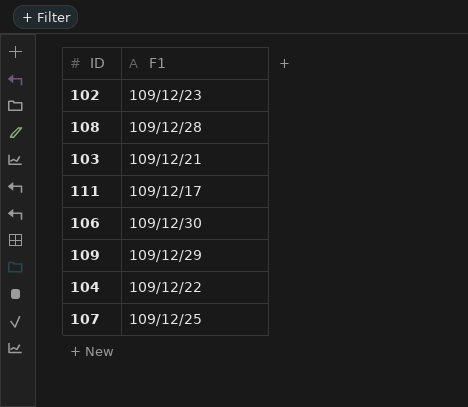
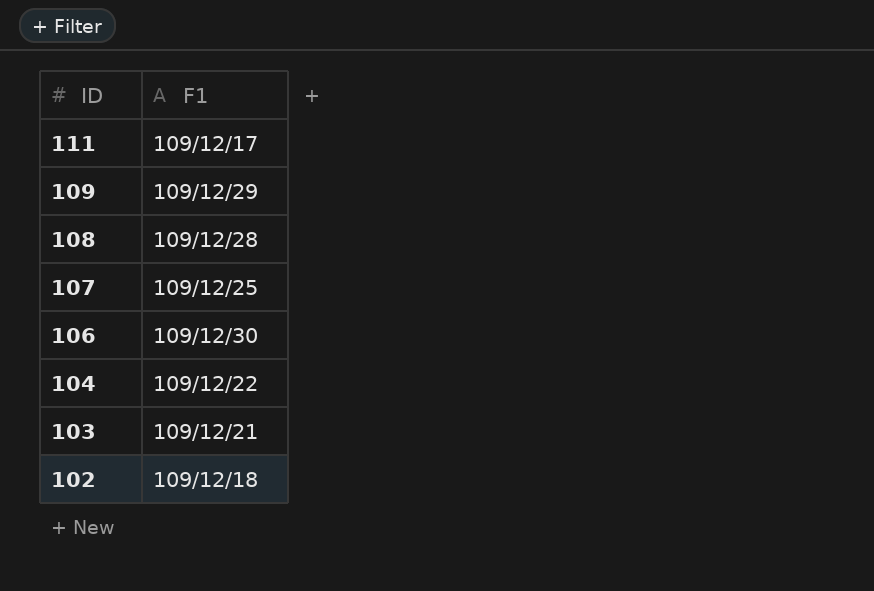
row order: none -> ID descending
102 | F1: 109/12/23 -> 109/12/18

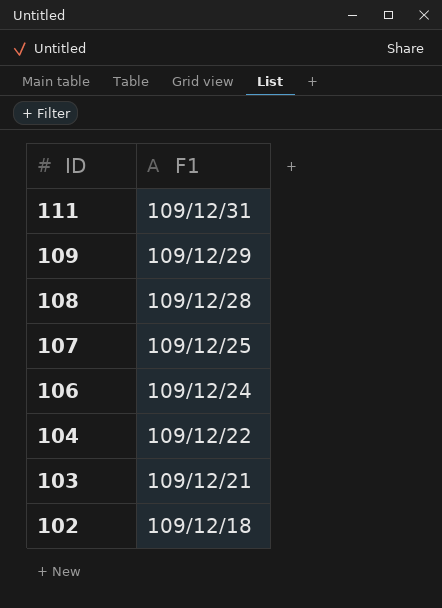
111 | F1: 109/12/17 -> 109/12/31
106 | F1: 109/12/30 -> 109/12/24

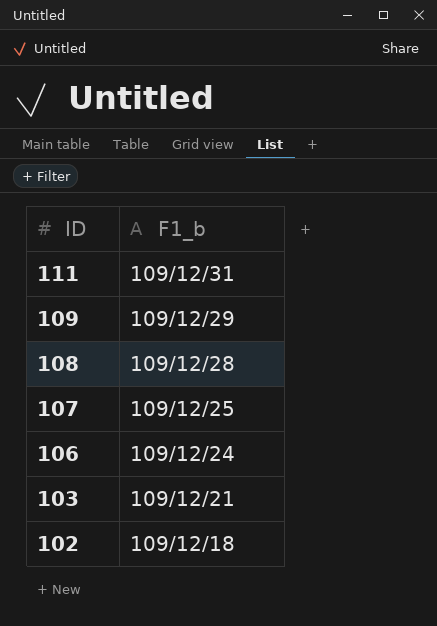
column name: F1 -> F1_b
row 104: 109/12/22 -> none

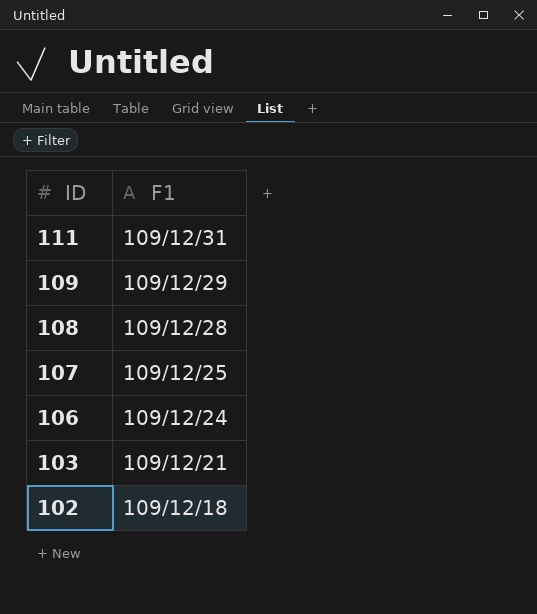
column name: F1_b -> F1

